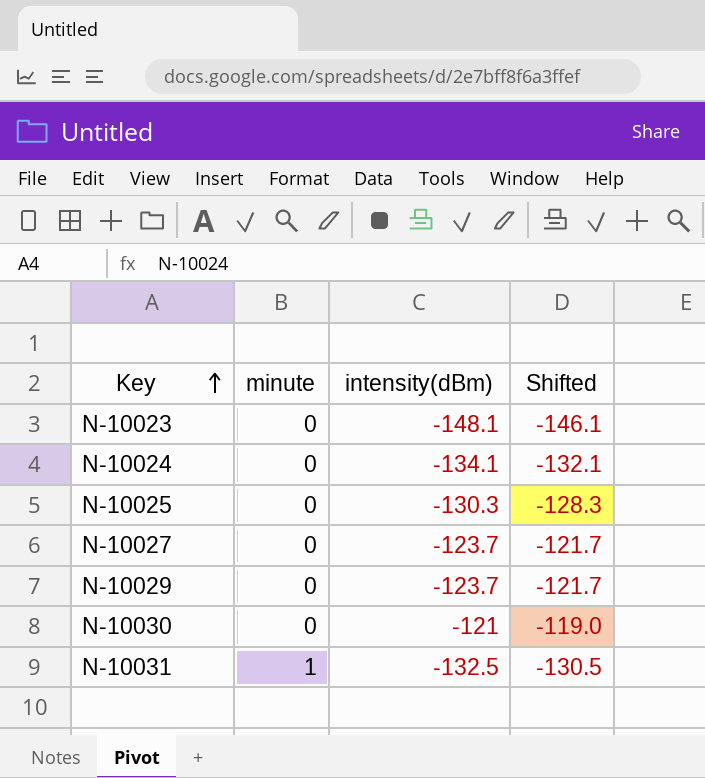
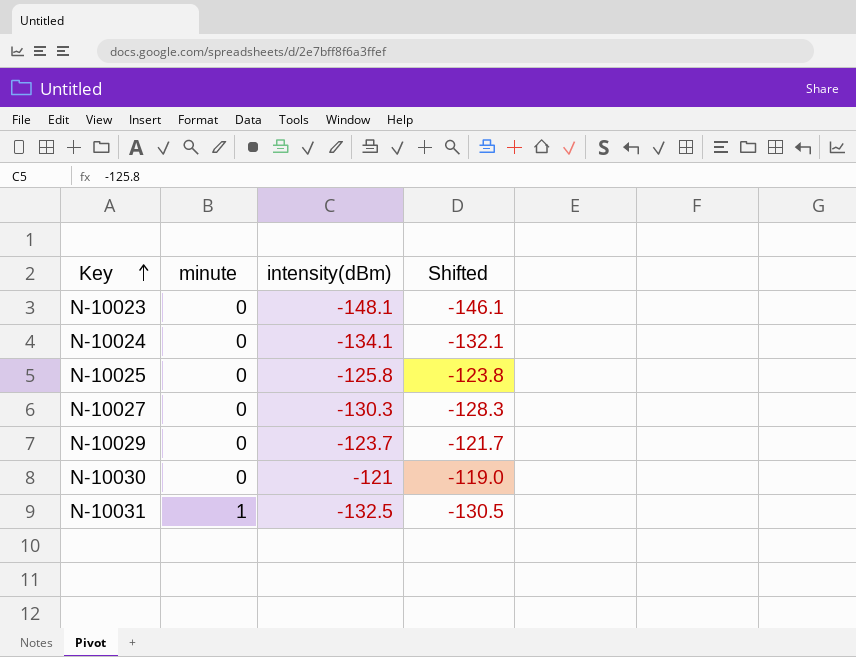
N-10025 | intensity(dBm): -130.3 -> -125.8
N-10025 | Shifted: -128.3 -> -123.8
N-10027 | intensity(dBm): -123.7 -> -130.3
N-10027 | Shifted: -121.7 -> -128.3

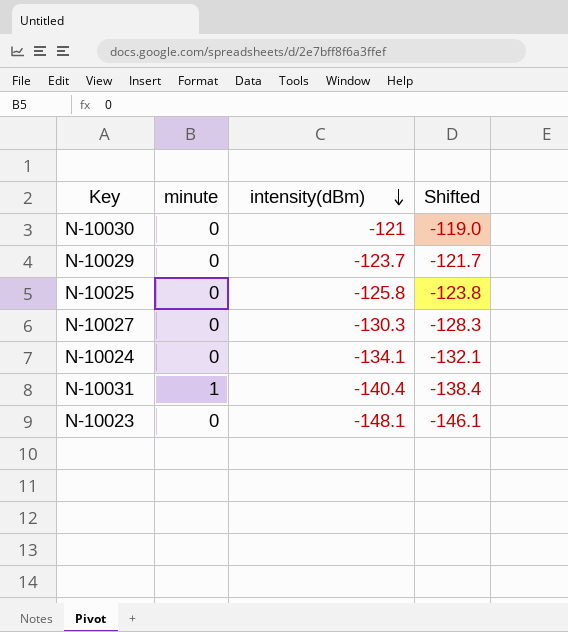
row order: Key ascending -> intensity(dBm) descending
N-10031 | intensity(dBm): -132.5 -> -140.4
N-10031 | Shifted: -130.5 -> -138.4

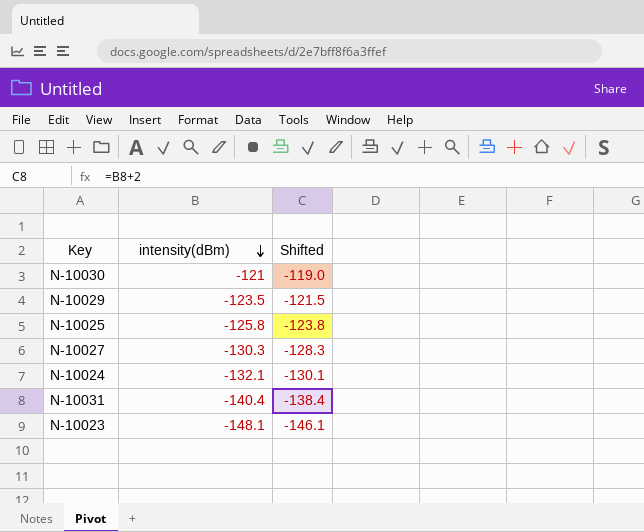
column minute | position: 2 -> none
N-10029 | intensity(dBm): -123.7 -> -123.5
N-10029 | Shifted: -121.7 -> -121.5
N-10024 | intensity(dBm): -134.1 -> -132.1
N-10024 | Shifted: -132.1 -> -130.1

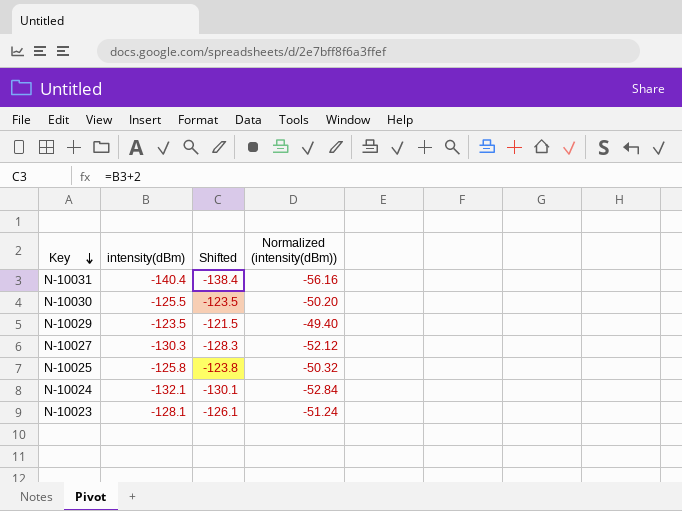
row order: intensity(dBm) descending -> Key descending
column Normalized (intensity(dBm)) | formula: none -> [intensity(dBm)] * 0.4
N-10030 | intensity(dBm): -121 -> -125.5
N-10030 | Shifted: -119.0 -> -123.5
N-10023 | intensity(dBm): -148.1 -> -128.1
N-10023 | Shifted: -146.1 -> -126.1

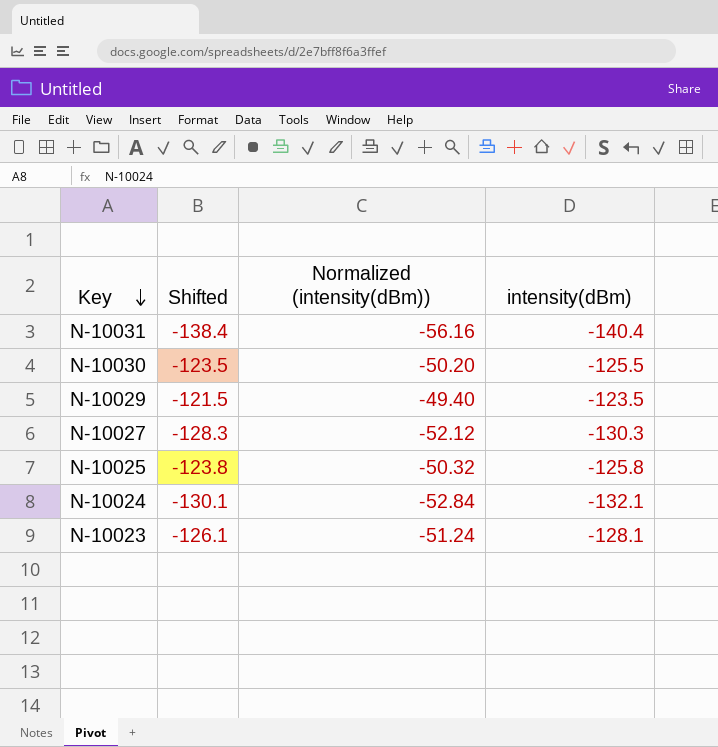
column intensity(dBm) | position: 2 -> 4

